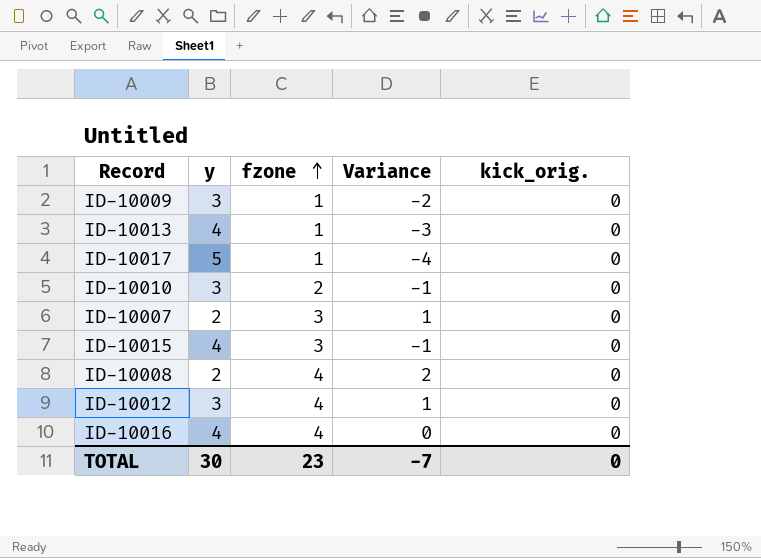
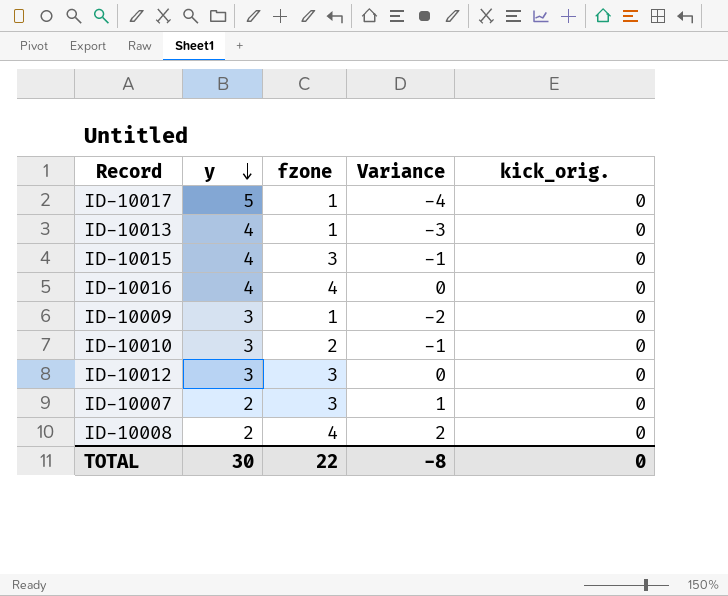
row order: fzone ascending -> y descending
ID-10012 | fzone: 4 -> 3
ID-10012 | Variance: 1 -> 0
TOTAL | fzone: 23 -> 22
TOTAL | Variance: -7 -> -8

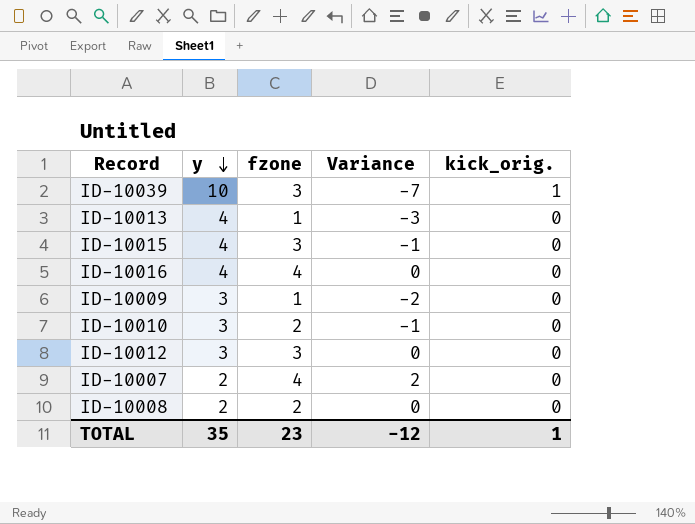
row ID-10017: 5 | 1 | -4 | 0 -> none
row ID-10039: none -> 10 | 3 | -7 | 1
ID-10007 | fzone: 3 -> 4
ID-10007 | Variance: 1 -> 2
ID-10008 | fzone: 4 -> 2
ID-10008 | Variance: 2 -> 0
TOTAL | y: 30 -> 35
TOTAL | fzone: 22 -> 23
TOTAL | Variance: -8 -> -12
TOTAL | kick_orig.: 0 -> 1

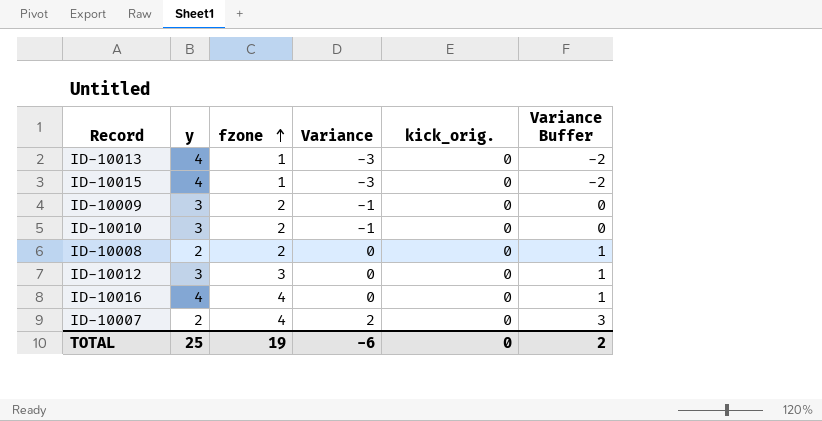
row order: y descending -> fzone ascending
column Variance Buffer | formula: none -> [Variance] + 1
row ID-10039: 10 | 3 | -7 | 1 -> none
ID-10015 | fzone: 3 -> 1
ID-10015 | Variance: -1 -> -3
ID-10009 | fzone: 1 -> 2
ID-10009 | Variance: -2 -> -1
TOTAL | y: 35 -> 25
TOTAL | fzone: 23 -> 19
TOTAL | Variance: -12 -> -6
TOTAL | kick_orig.: 1 -> 0

